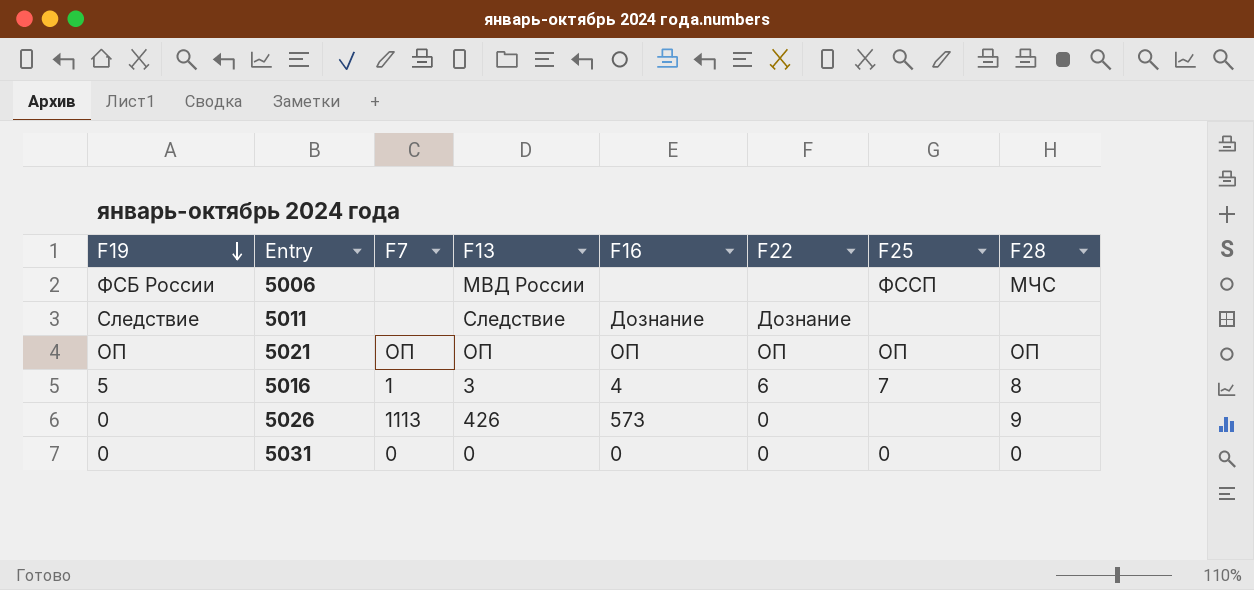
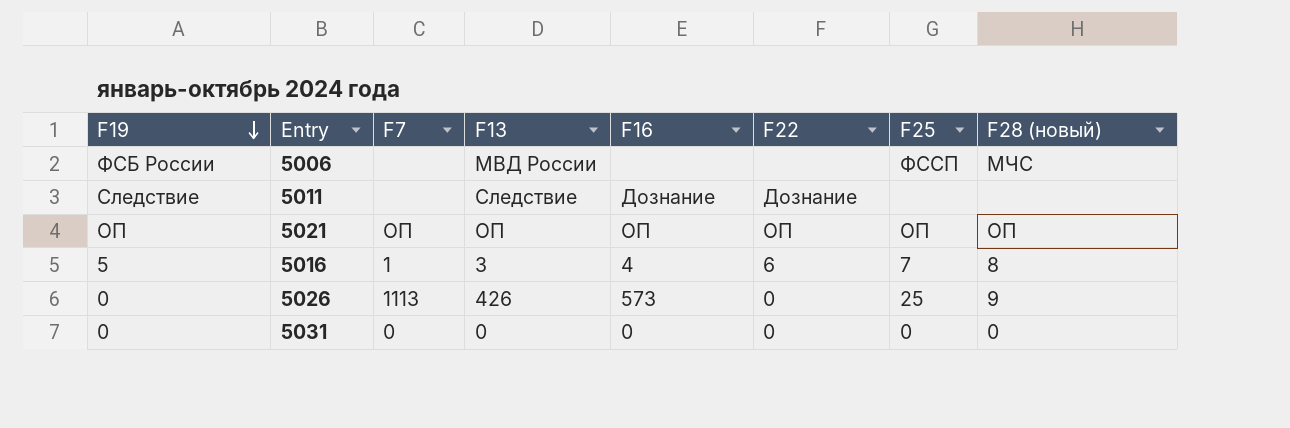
column name: F28 -> F28 (новый)
5026 | F25: none -> 25

